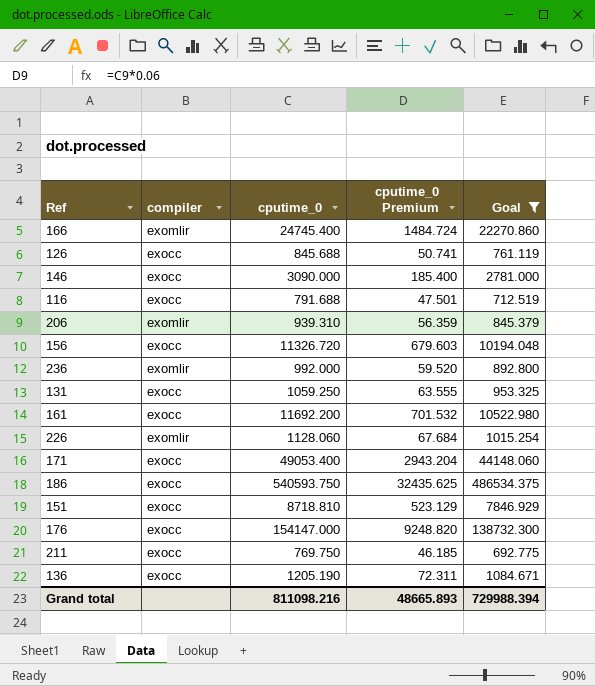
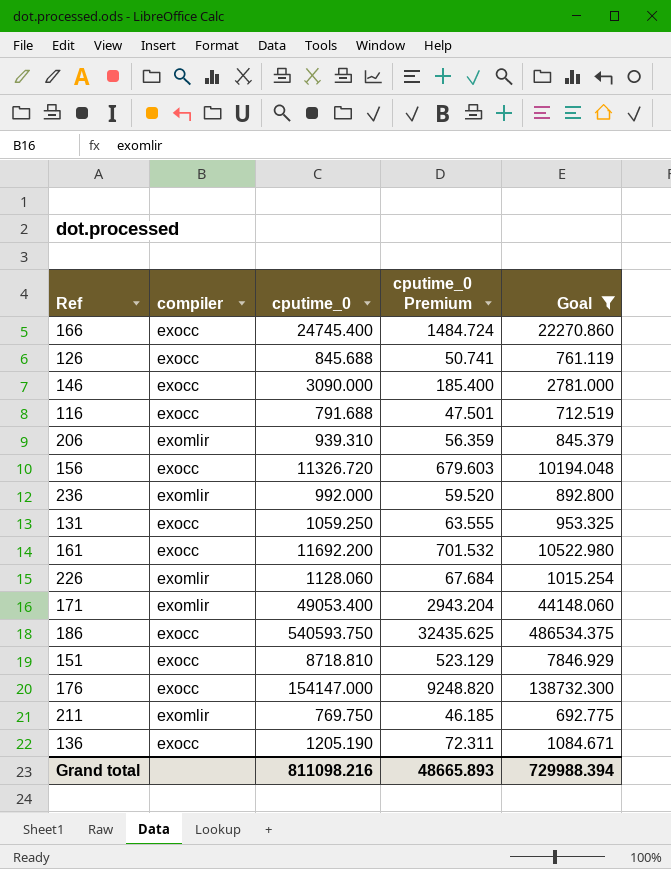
166 | compiler: exomlir -> exocc
171 | compiler: exocc -> exomlir
211 | compiler: exocc -> exomlir

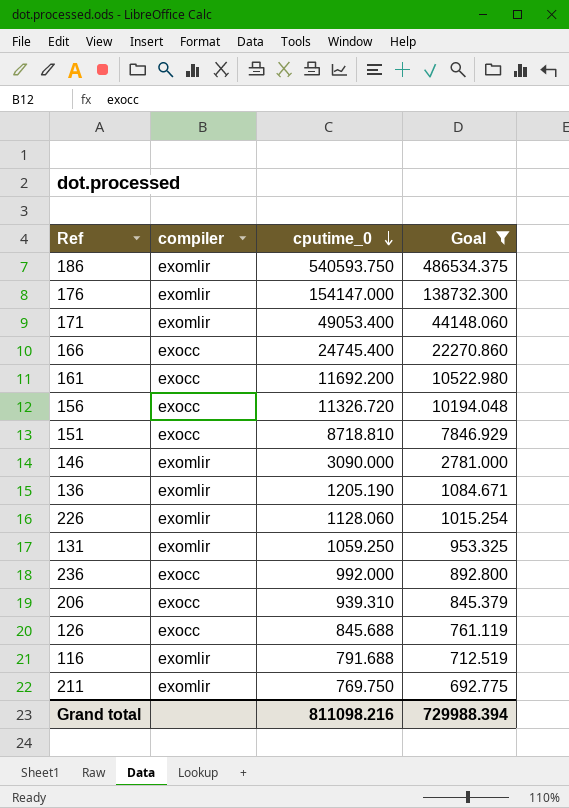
row order: none -> cputime_0 descending
column cputime_0 Premium | formula: [cputime_0] * 0.06 -> none
186 | compiler: exocc -> exomlir
176 | compiler: exocc -> exomlir
146 | compiler: exocc -> exomlir
136 | compiler: exocc -> exomlir
131 | compiler: exocc -> exomlir
236 | compiler: exomlir -> exocc
206 | compiler: exomlir -> exocc
116 | compiler: exocc -> exomlir

